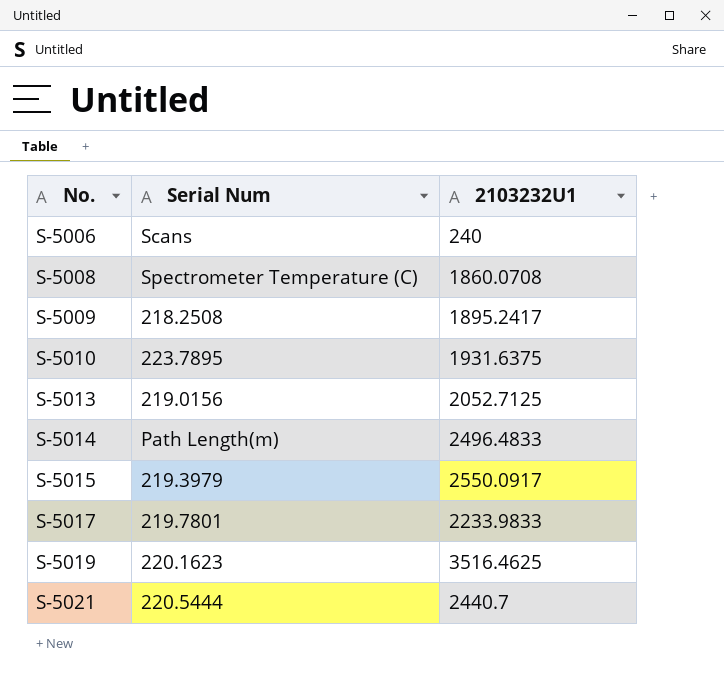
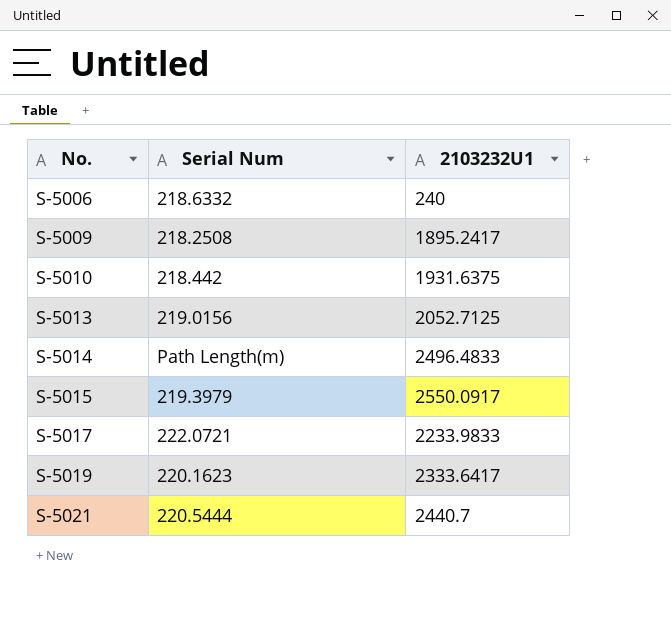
row S-5008: Spectrometer Temperature (C) | 1860.0708 -> none
S-5006 | Serial Num: Scans -> 218.6332
S-5010 | Serial Num: 223.7895 -> 218.442
S-5017 | Serial Num: 219.7801 -> 222.0721
S-5019 | 2103232U1: 3516.4625 -> 2333.6417

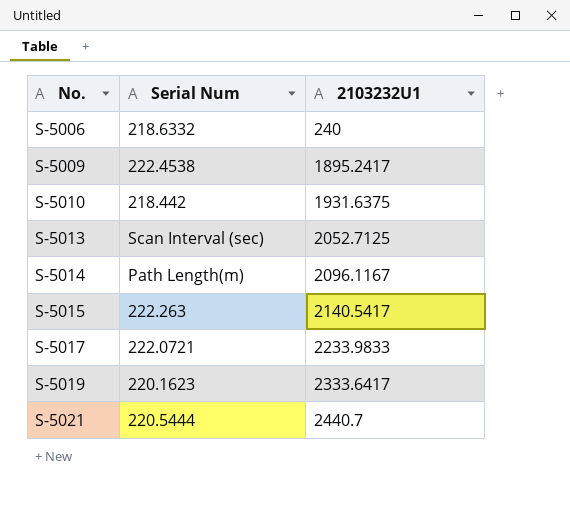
S-5009 | Serial Num: 218.2508 -> 222.4538
S-5013 | Serial Num: 219.0156 -> Scan Interval (sec)
S-5014 | 2103232U1: 2496.4833 -> 2096.1167
S-5015 | Serial Num: 219.3979 -> 222.263
S-5015 | 2103232U1: 2550.0917 -> 2140.5417

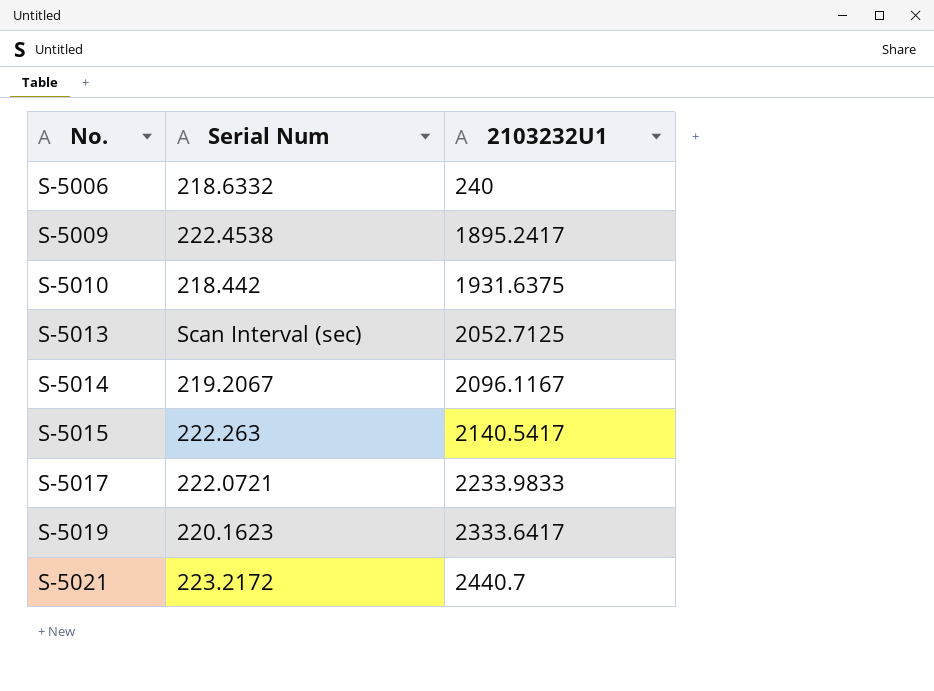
S-5014 | Serial Num: Path Length(m) -> 219.2067
S-5021 | Serial Num: 220.5444 -> 223.2172

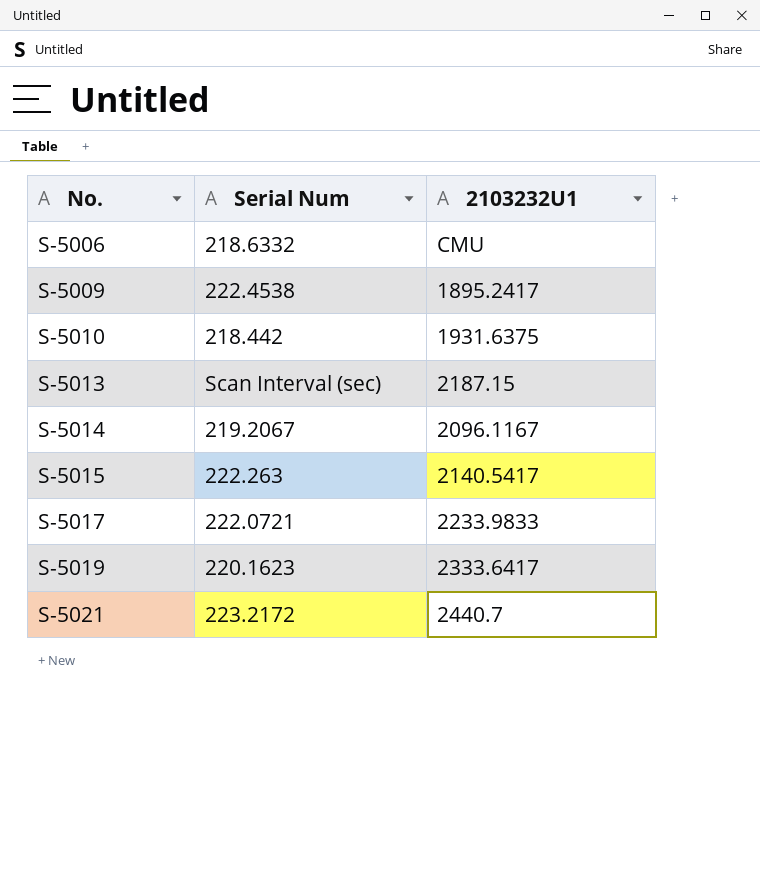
S-5006 | 2103232U1: 240 -> CMU
S-5013 | 2103232U1: 2052.7125 -> 2187.15

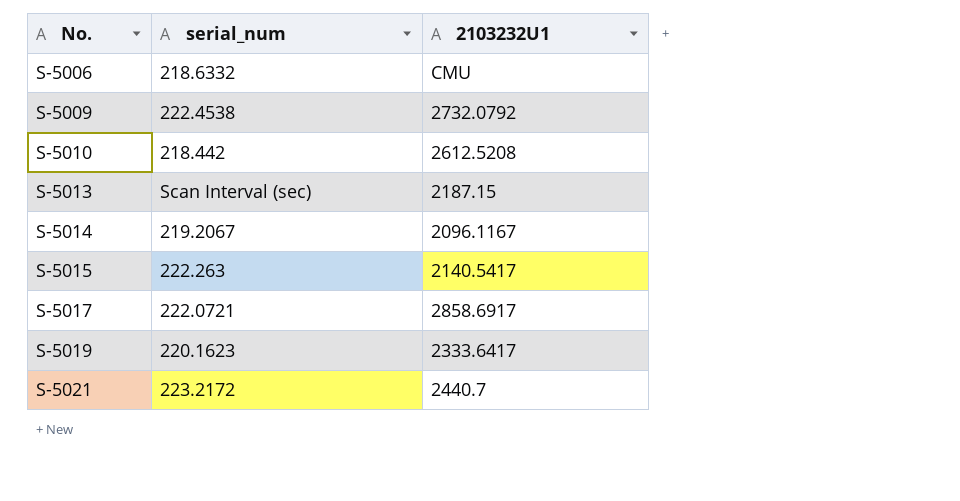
column name: Serial Num -> serial_num
S-5009 | 2103232U1: 1895.2417 -> 2732.0792
S-5010 | 2103232U1: 1931.6375 -> 2612.5208
S-5017 | 2103232U1: 2233.9833 -> 2858.6917

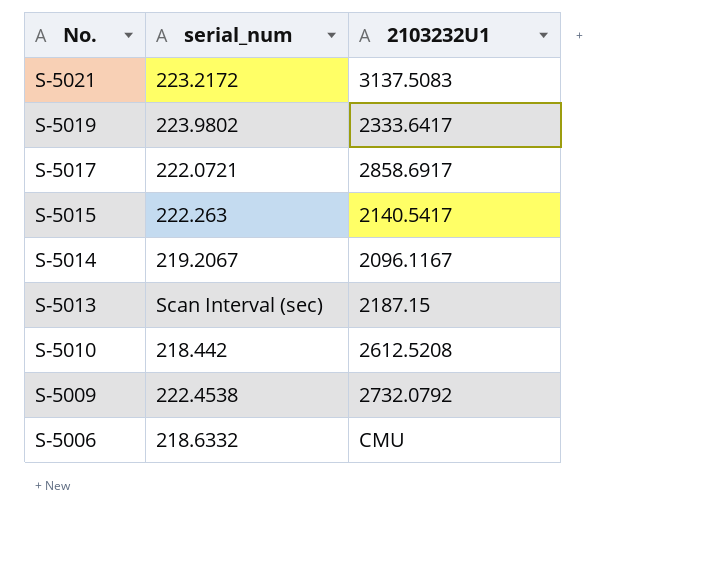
row order: No. ascending -> No. descending
S-5021 | 2103232U1: 2440.7 -> 3137.5083
S-5019 | serial_num: 220.1623 -> 223.9802

